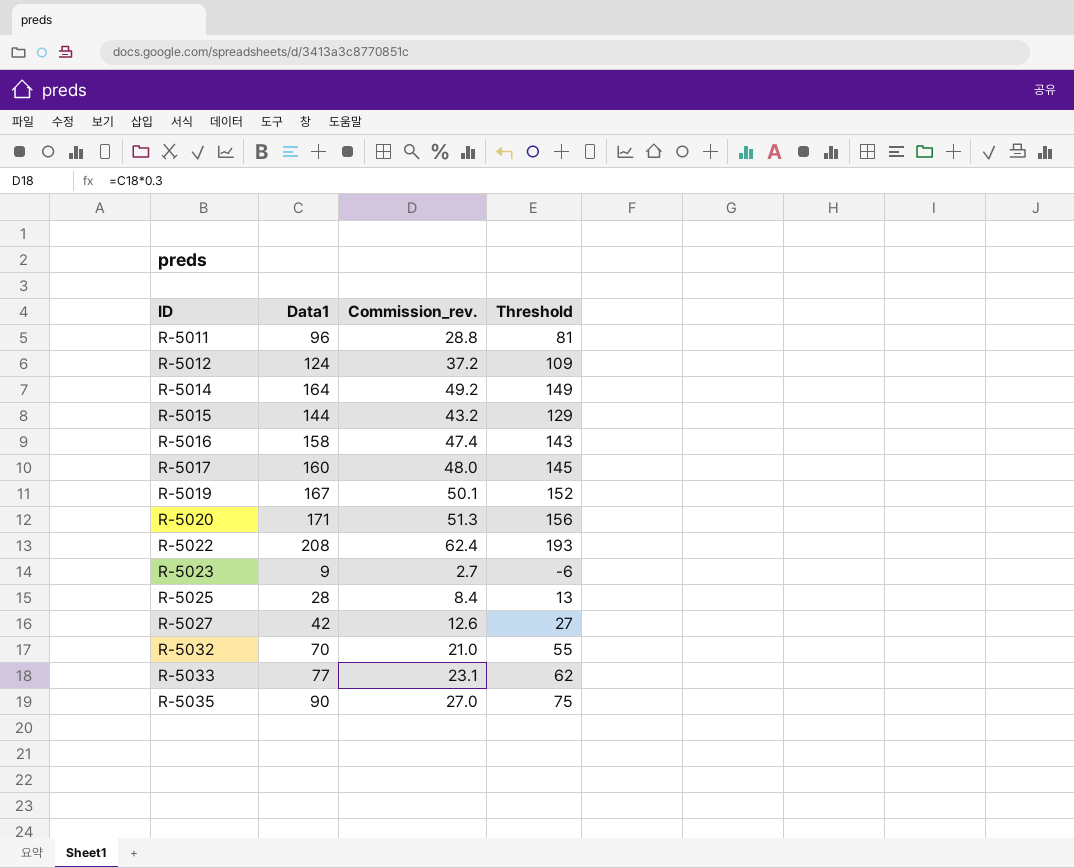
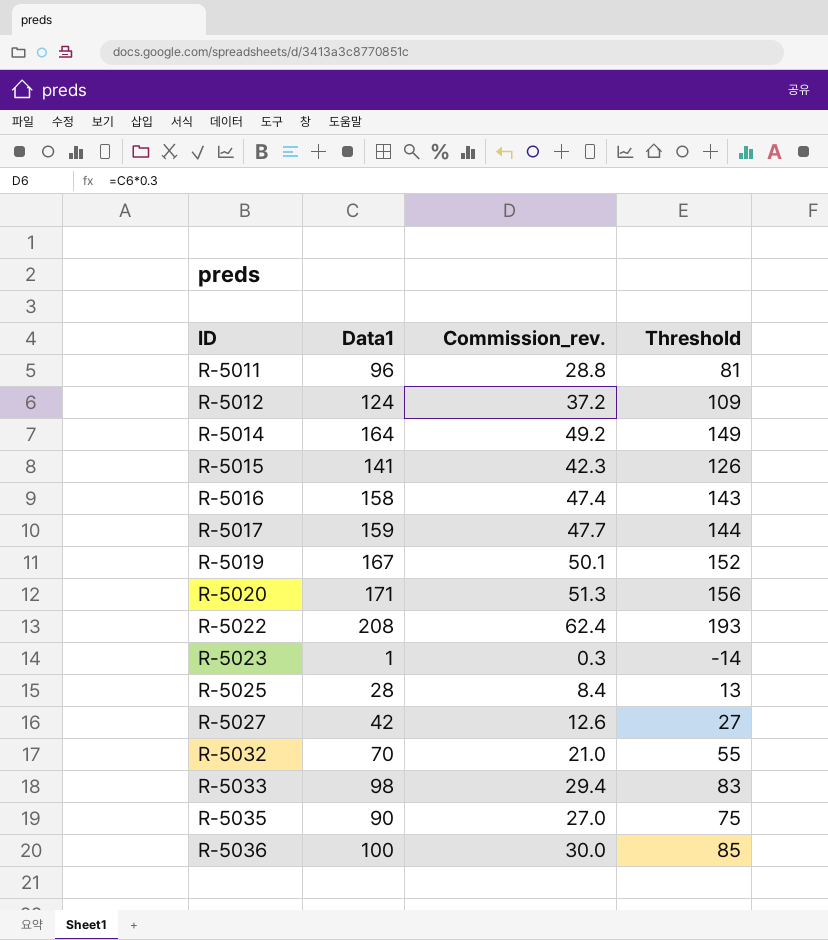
R-5015 | Data1: 144 -> 141
R-5015 | Commission_rev.: 43.2 -> 42.3
R-5015 | Threshold: 129 -> 126
R-5017 | Data1: 160 -> 159
R-5017 | Commission_rev.: 48.0 -> 47.7
R-5017 | Threshold: 145 -> 144
R-5023 | Data1: 9 -> 1
R-5023 | Commission_rev.: 2.7 -> 0.3
R-5023 | Threshold: -6 -> -14
R-5033 | Data1: 77 -> 98
R-5033 | Commission_rev.: 23.1 -> 29.4
R-5033 | Threshold: 62 -> 83
row R-5036: none -> 100 | 30.0 | 85

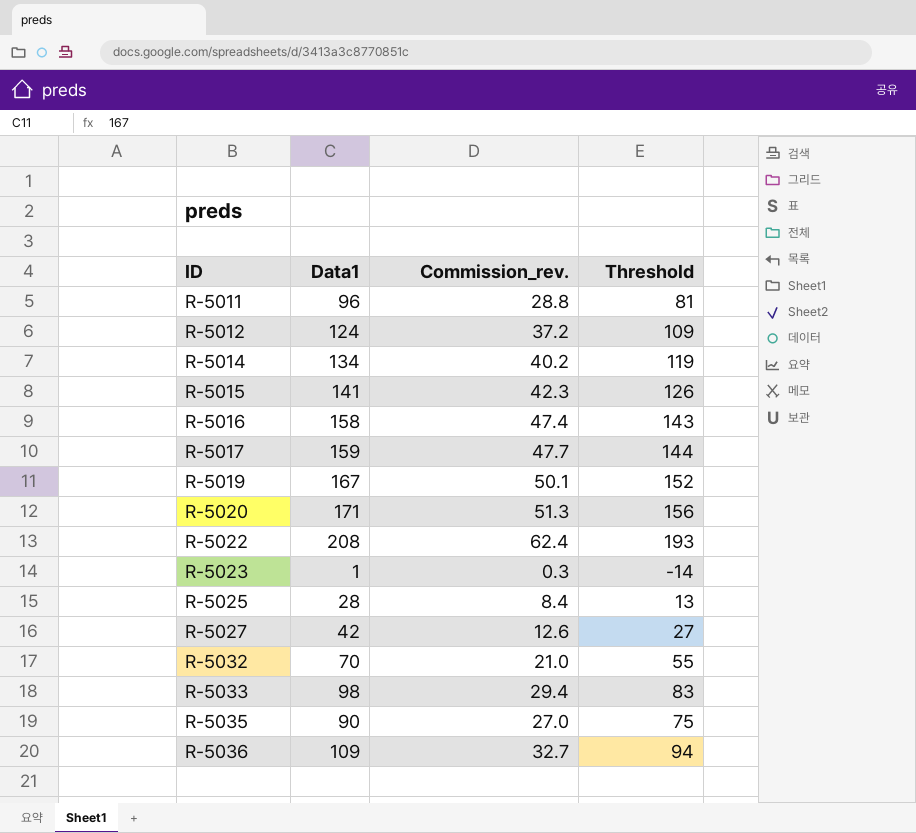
R-5014 | Data1: 164 -> 134
R-5014 | Commission_rev.: 49.2 -> 40.2
R-5014 | Threshold: 149 -> 119
R-5036 | Data1: 100 -> 109
R-5036 | Commission_rev.: 30.0 -> 32.7
R-5036 | Threshold: 85 -> 94

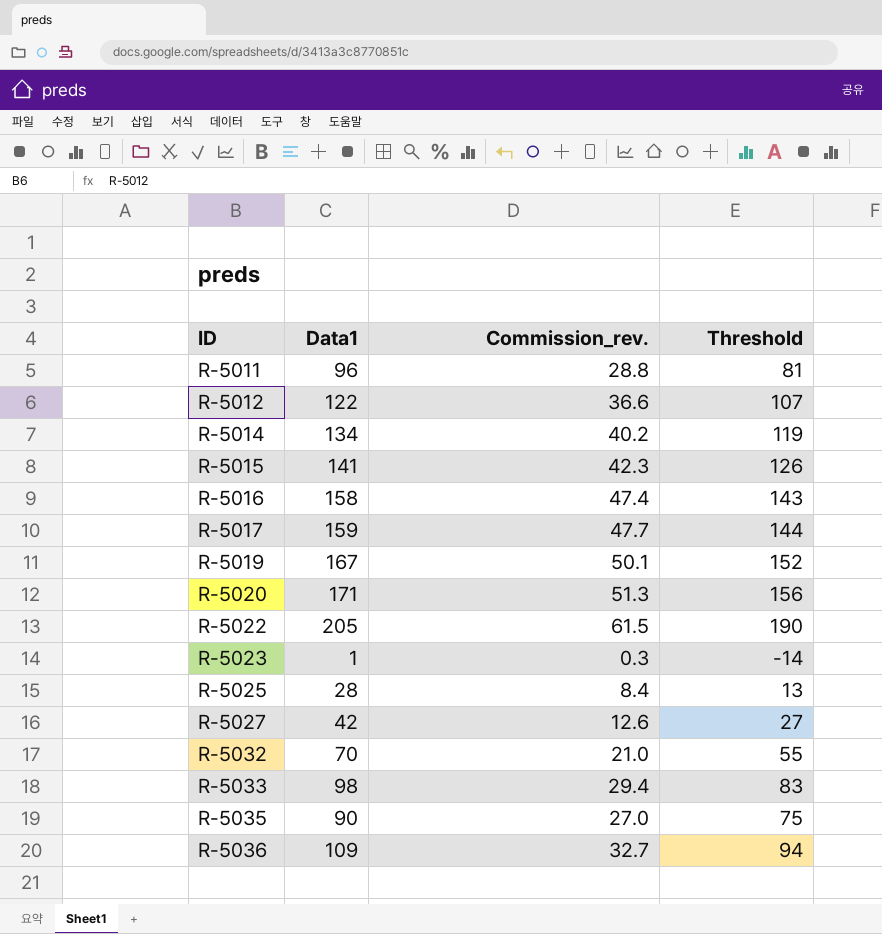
R-5012 | Data1: 124 -> 122
R-5012 | Commission_rev.: 37.2 -> 36.6
R-5012 | Threshold: 109 -> 107
R-5022 | Data1: 208 -> 205
R-5022 | Commission_rev.: 62.4 -> 61.5
R-5022 | Threshold: 193 -> 190

